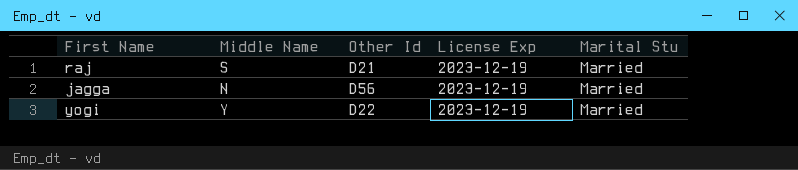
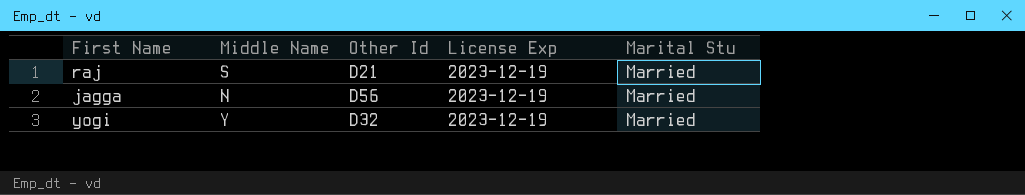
yogi | Other Id: D22 -> D32

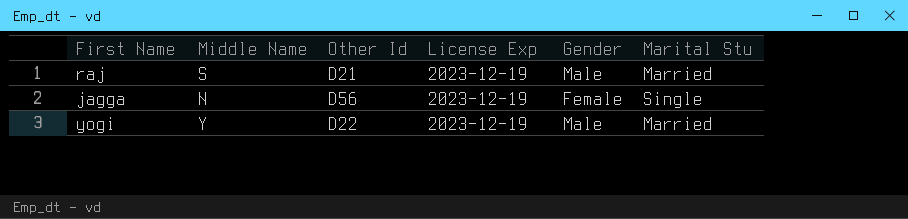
column Gender | position: none -> 5
jagga | Marital Stu: Married -> Single
yogi | Other Id: D32 -> D22

